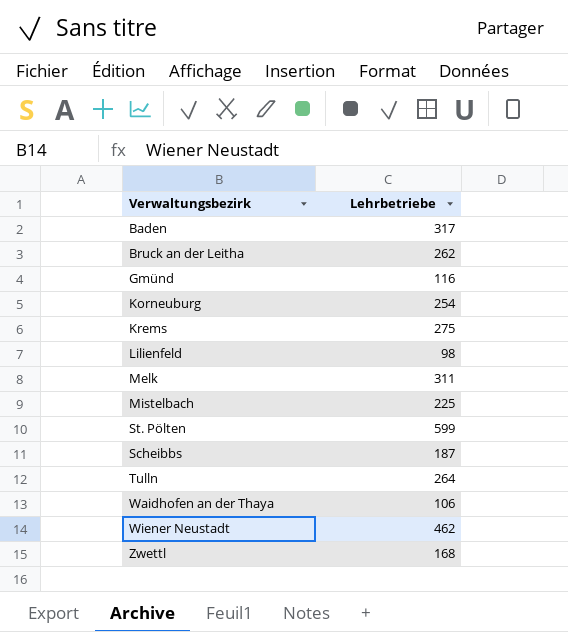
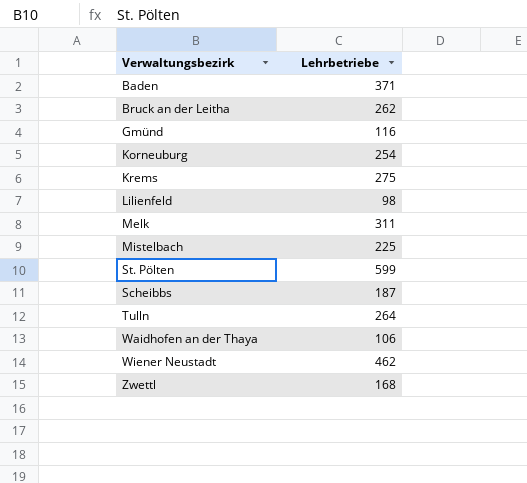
Baden | Lehrbetriebe: 317 -> 371

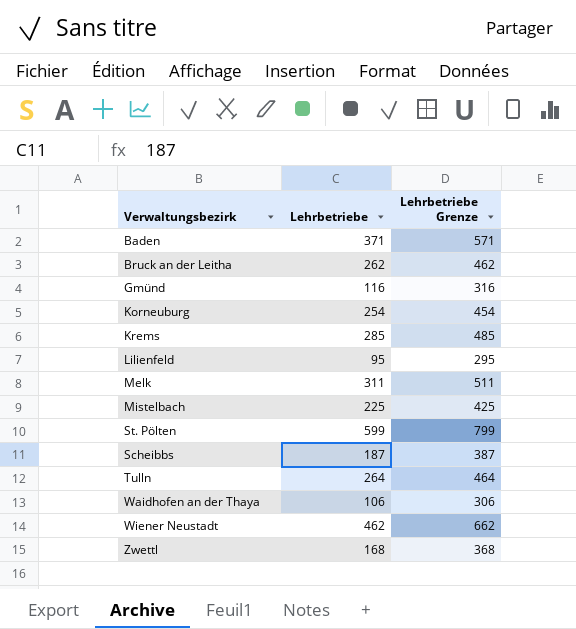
column Lehrbetriebe Grenze | formula: none -> [Lehrbetriebe] + 200
Krems | Lehrbetriebe: 275 -> 285
Lilienfeld | Lehrbetriebe: 98 -> 95

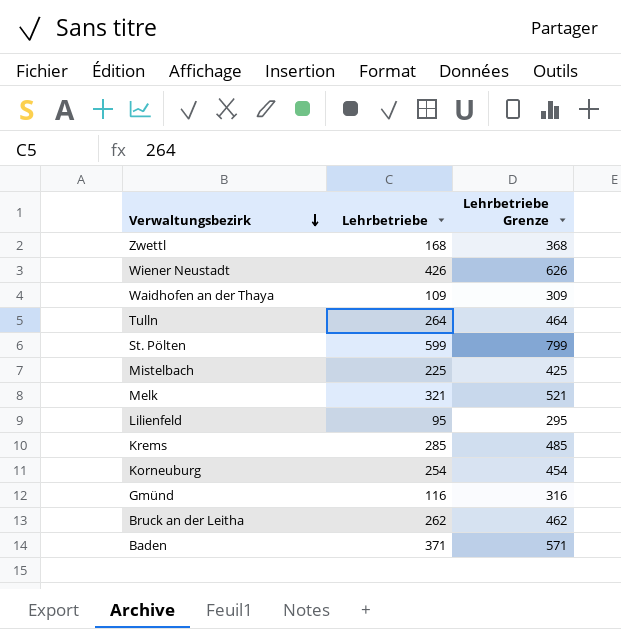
row order: none -> Verwaltungsbezirk descending
row Scheibbs: 187 | 387 -> none
Wiener Neustadt | Lehrbetriebe: 462 -> 426
Wiener Neustadt | Lehrbetriebe Grenze: 662 -> 626
Waidhofen an der Thaya | Lehrbetriebe: 106 -> 109
Waidhofen an der Thaya | Lehrbetriebe Grenze: 306 -> 309
Melk | Lehrbetriebe: 311 -> 321
Melk | Lehrbetriebe Grenze: 511 -> 521

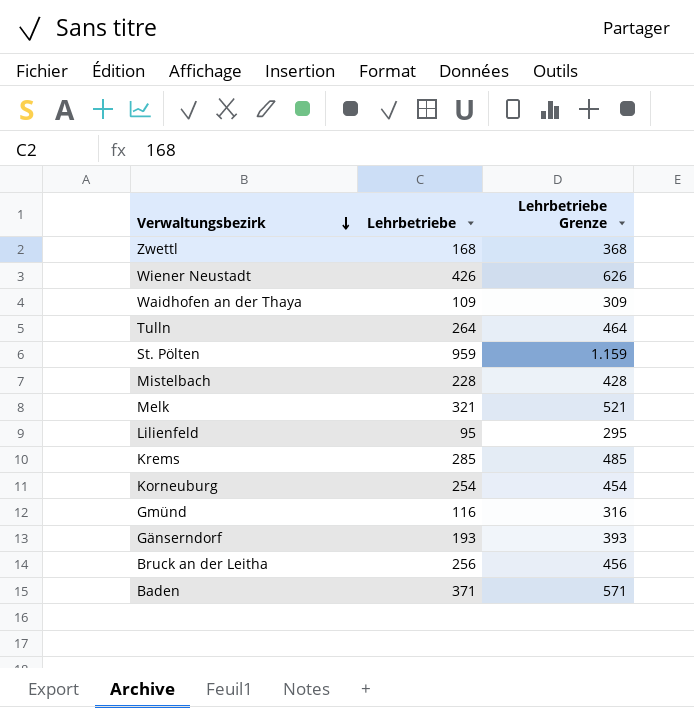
St. Pölten | Lehrbetriebe: 599 -> 959
St. Pölten | Lehrbetriebe Grenze: 799 -> 1.159
Mistelbach | Lehrbetriebe: 225 -> 228
Mistelbach | Lehrbetriebe Grenze: 425 -> 428
row Gänserndorf: none -> 193 | 393
Bruck an der Leitha | Lehrbetriebe: 262 -> 256
Bruck an der Leitha | Lehrbetriebe Grenze: 462 -> 456

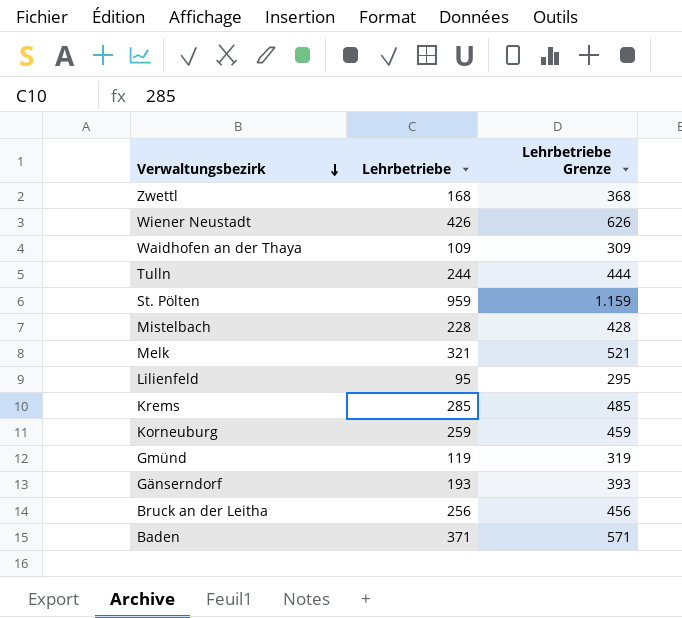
Tulln | Lehrbetriebe: 264 -> 244
Tulln | Lehrbetriebe Grenze: 464 -> 444
Korneuburg | Lehrbetriebe: 254 -> 259
Korneuburg | Lehrbetriebe Grenze: 454 -> 459
Gmünd | Lehrbetriebe: 116 -> 119
Gmünd | Lehrbetriebe Grenze: 316 -> 319

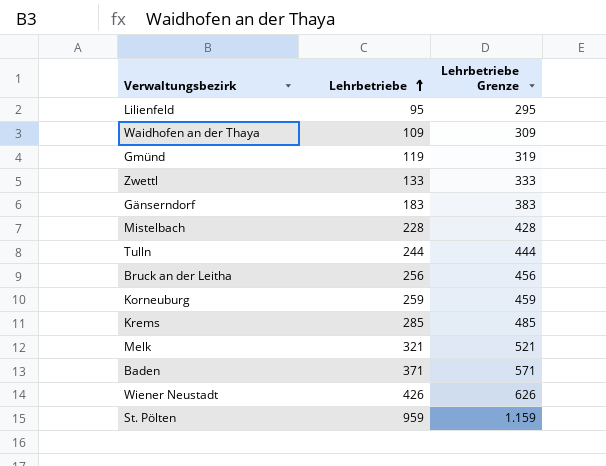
row order: Verwaltungsbezirk descending -> Lehrbetriebe ascending
Zwettl | Lehrbetriebe: 168 -> 133
Zwettl | Lehrbetriebe Grenze: 368 -> 333
Gänserndorf | Lehrbetriebe: 193 -> 183
Gänserndorf | Lehrbetriebe Grenze: 393 -> 383

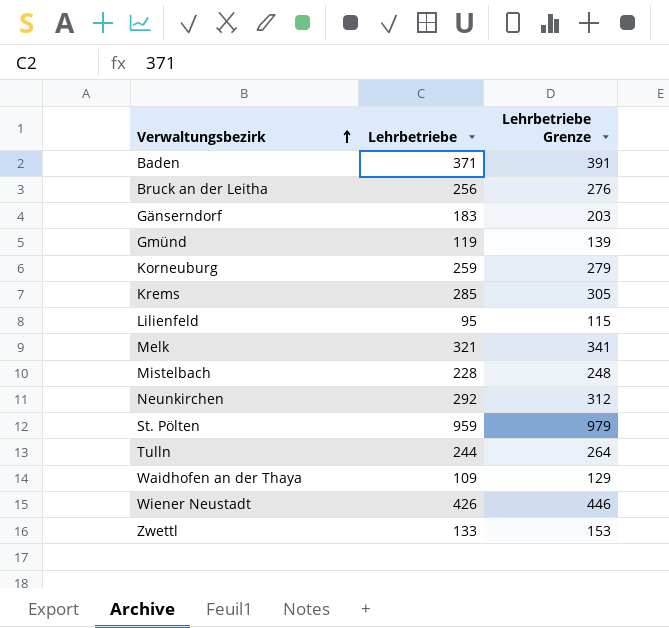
row order: Lehrbetriebe ascending -> Verwaltungsbezirk ascending
column Lehrbetriebe Grenze | formula: [Lehrbetriebe] + 200 -> [Lehrbetriebe] + 20
row Neunkirchen: none -> 292 | 312

